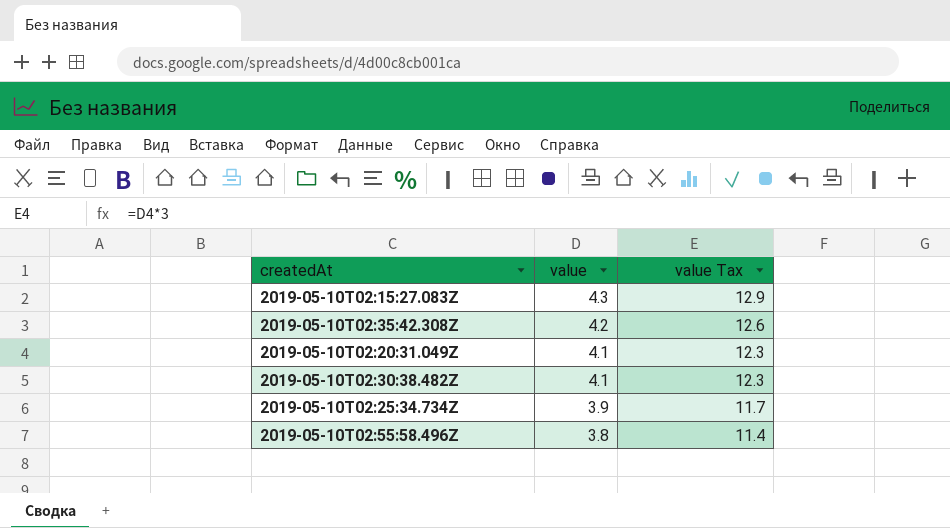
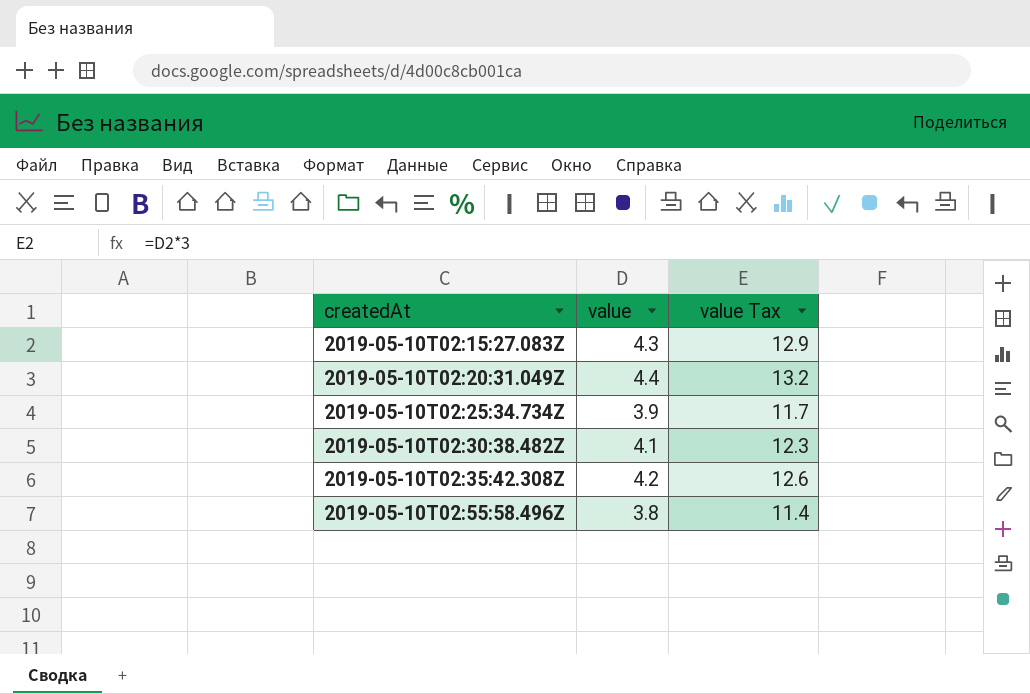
row order: value descending -> createdAt ascending
2019-05-10T02:20:31.049Z | value: 4.1 -> 4.4
2019-05-10T02:20:31.049Z | value Tax: 12.3 -> 13.2

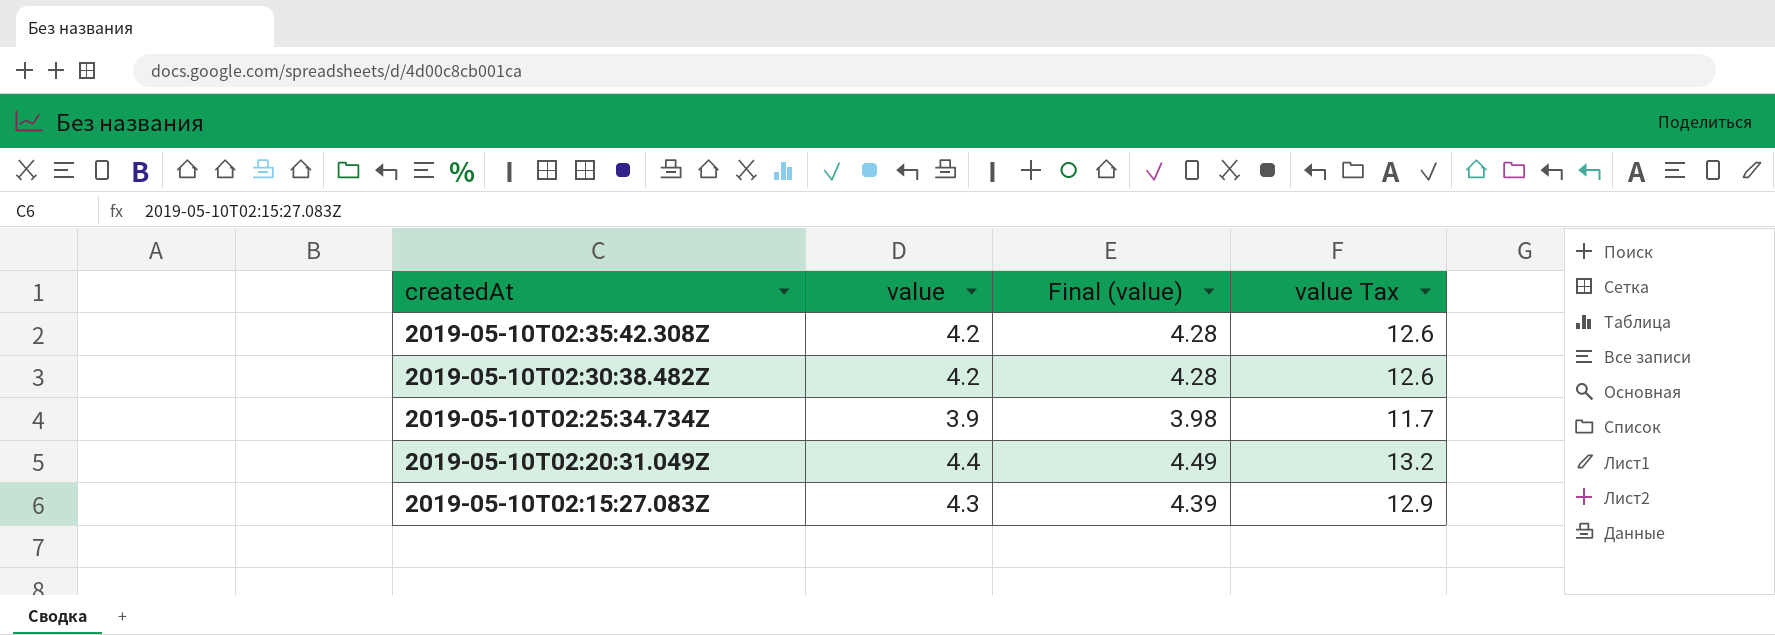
row order: createdAt ascending -> createdAt descending
column Final (value) | formula: none -> [value] * 1.02
row 2019-05-10T02:55:58.496Z: 3.8 | 11.4 -> none
2019-05-10T02:30:38.482Z | value: 4.1 -> 4.2
2019-05-10T02:30:38.482Z | value Tax: 12.3 -> 12.6

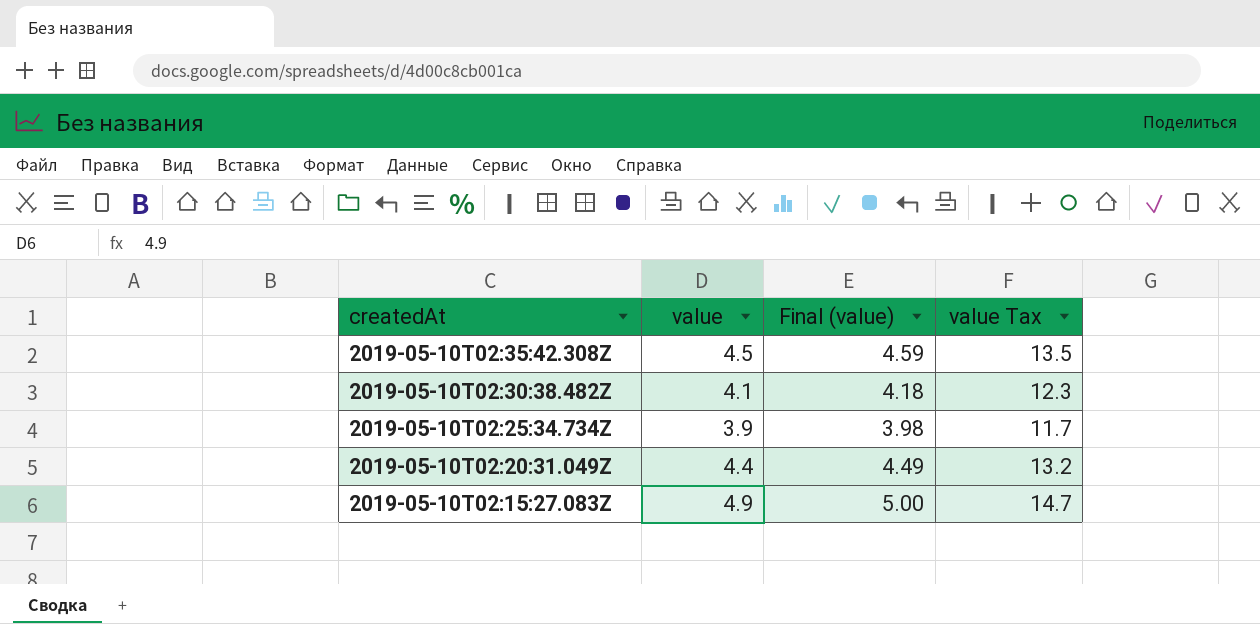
2019-05-10T02:35:42.308Z | value: 4.2 -> 4.5
2019-05-10T02:35:42.308Z | Final (value): 4.28 -> 4.59
2019-05-10T02:35:42.308Z | value Tax: 12.6 -> 13.5
2019-05-10T02:30:38.482Z | value: 4.2 -> 4.1
2019-05-10T02:30:38.482Z | Final (value): 4.28 -> 4.18
2019-05-10T02:30:38.482Z | value Tax: 12.6 -> 12.3
2019-05-10T02:15:27.083Z | value: 4.3 -> 4.9
2019-05-10T02:15:27.083Z | Final (value): 4.39 -> 5.00
2019-05-10T02:15:27.083Z | value Tax: 12.9 -> 14.7

